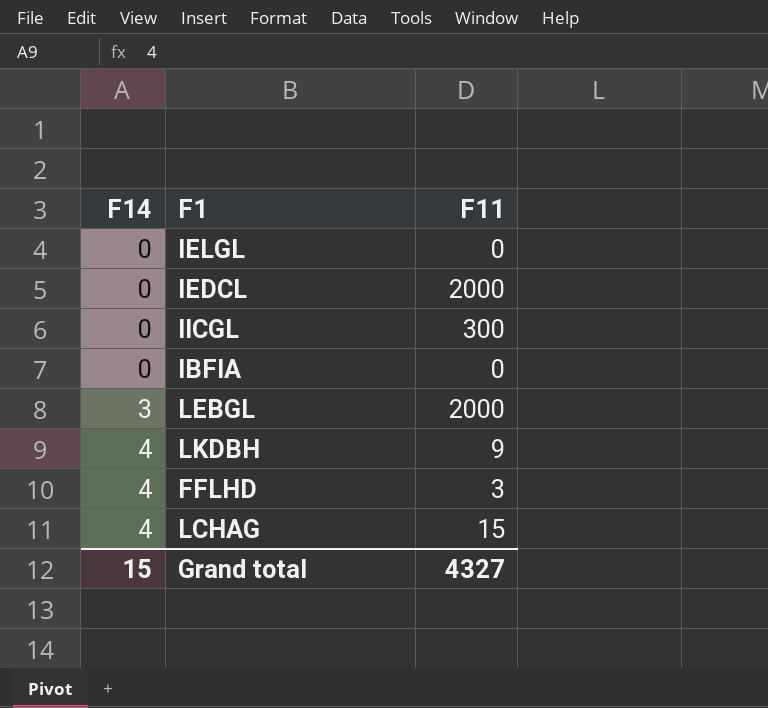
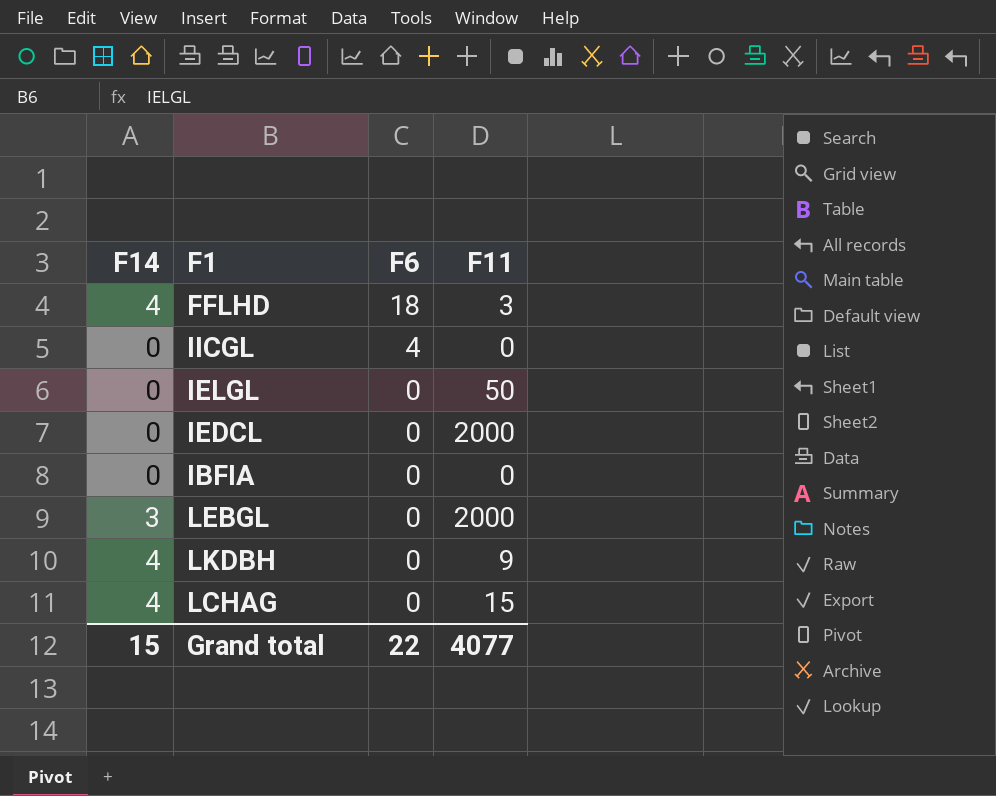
row order: F14 ascending -> F6 descending
column F6 | position: none -> 3
IICGL | F11: 300 -> 0
IELGL | F11: 0 -> 50
Grand total | F11: 4327 -> 4077

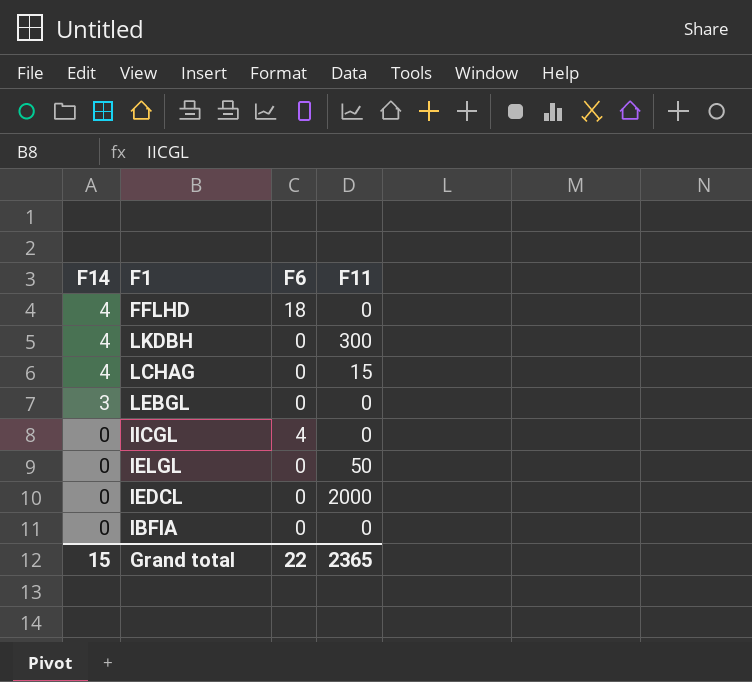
row order: F6 descending -> F14 descending
FFLHD | F11: 3 -> 0
LKDBH | F11: 9 -> 300
LEBGL | F11: 2000 -> 0
Grand total | F11: 4077 -> 2365

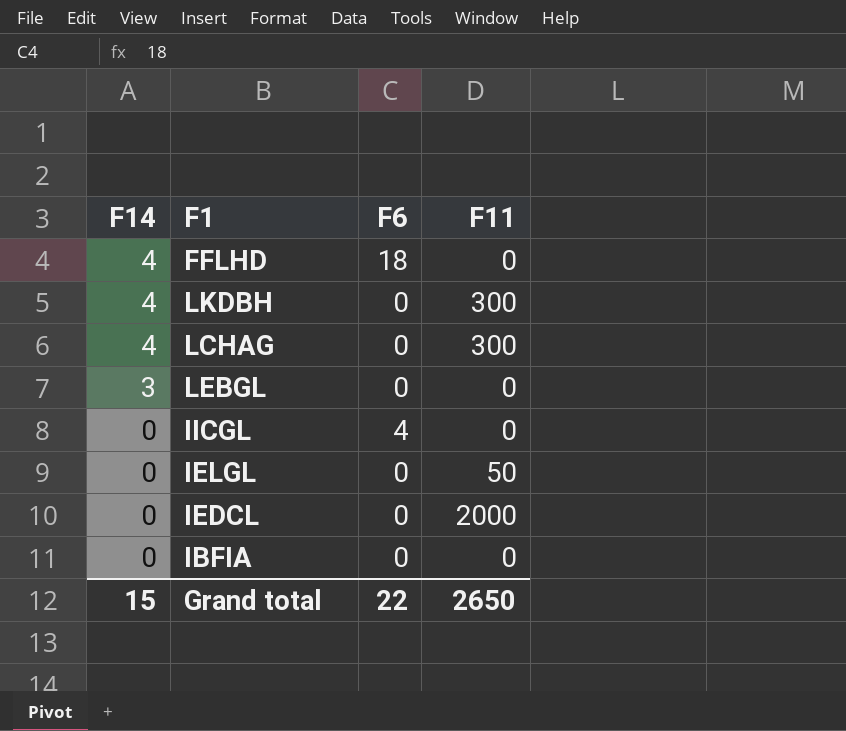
LCHAG | F11: 15 -> 300
Grand total | F11: 2365 -> 2650

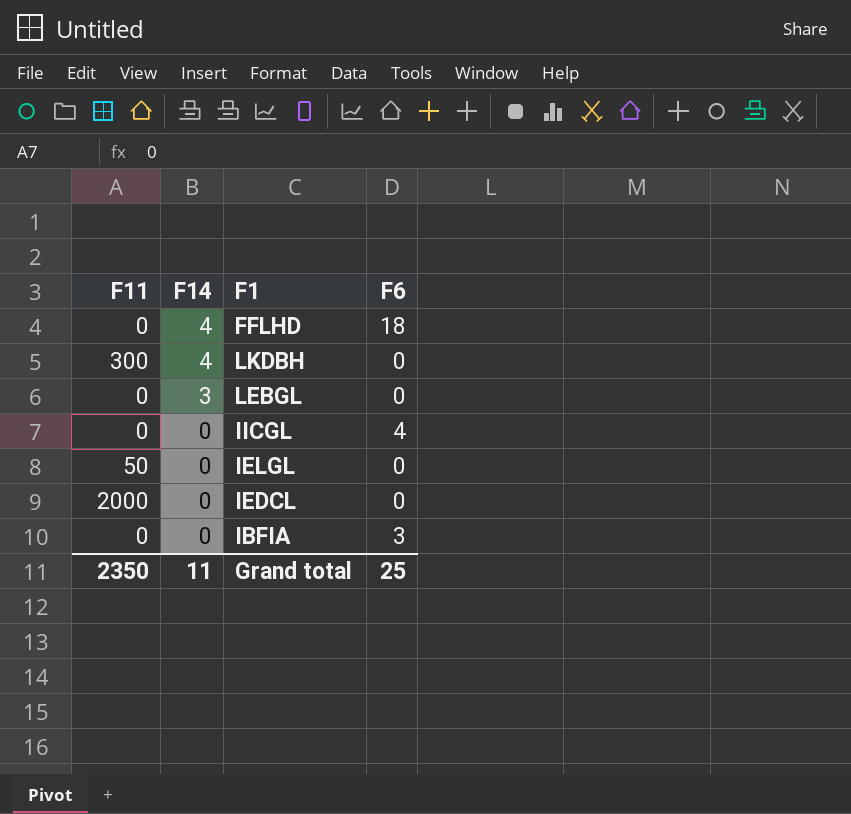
column F11 | position: 4 -> 1
row LCHAG: 4 | 0 | 300 -> none
IBFIA | F6: 0 -> 3
Grand total | F11: 2650 -> 2350
Grand total | F14: 15 -> 11
Grand total | F6: 22 -> 25

